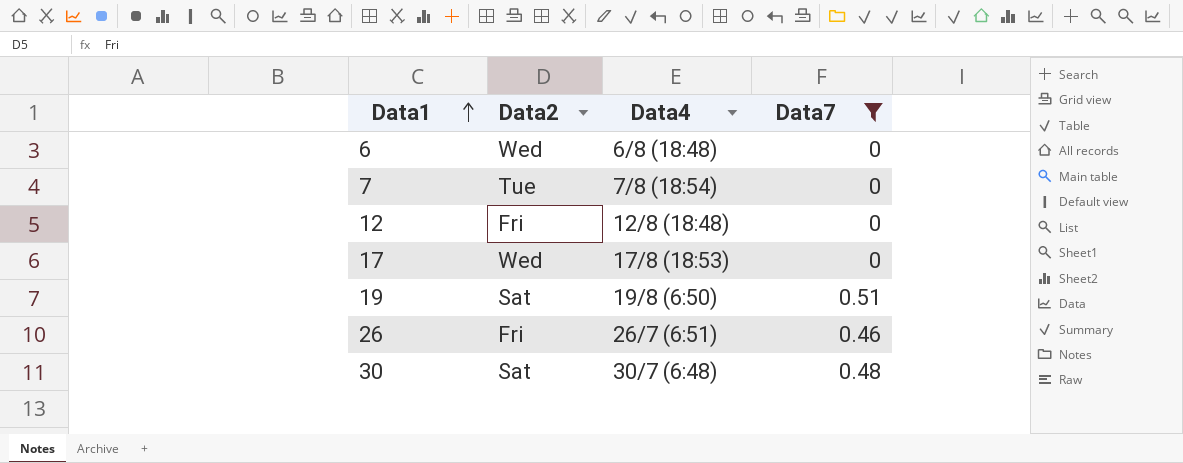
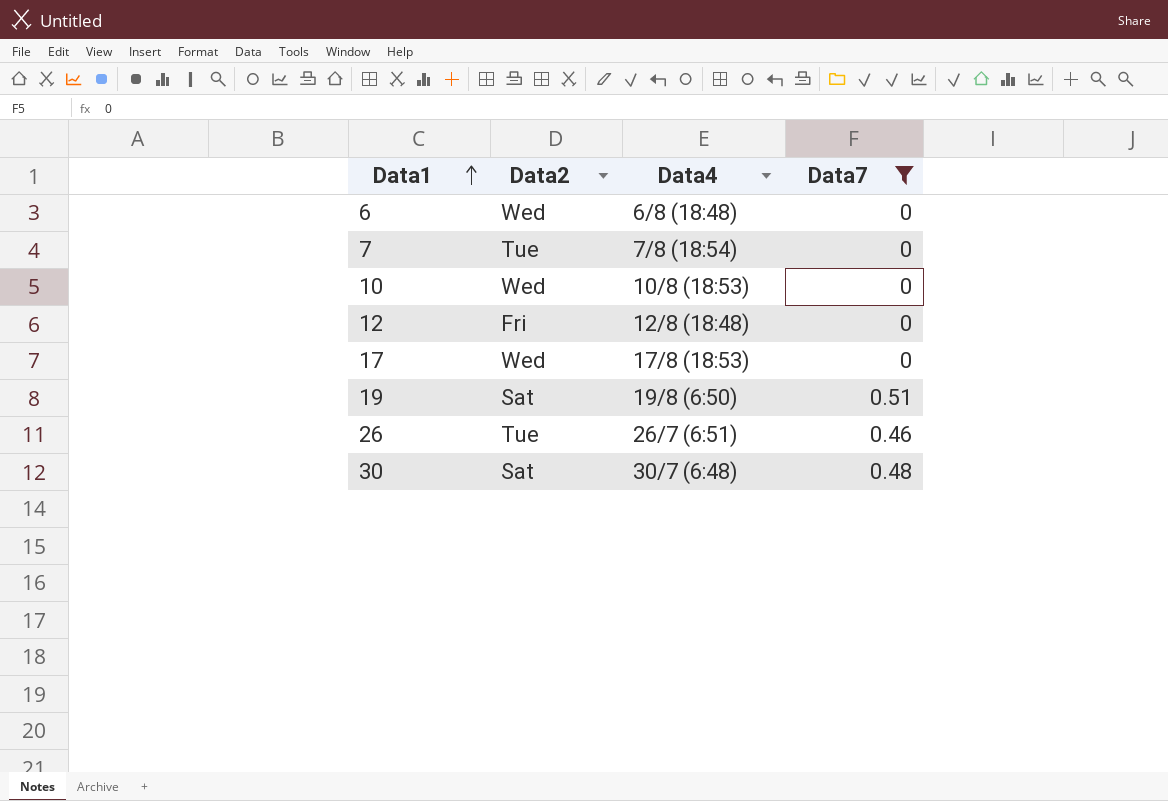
row 10: none -> Wed | 10/8 (18:53) | 0
26 | Data2: Fri -> Tue

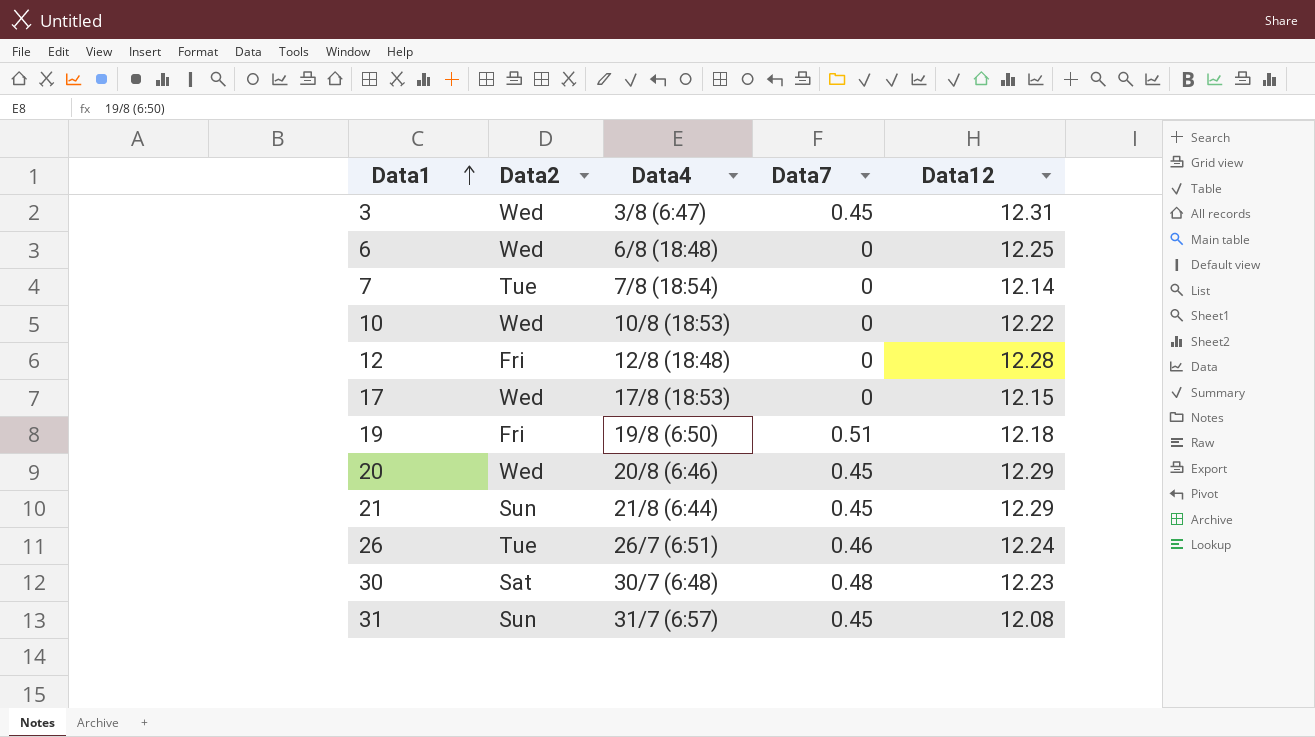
filter: Data7 != 0.45 -> none
column Data12 | position: none -> 5
19 | Data2: Sat -> Fri

